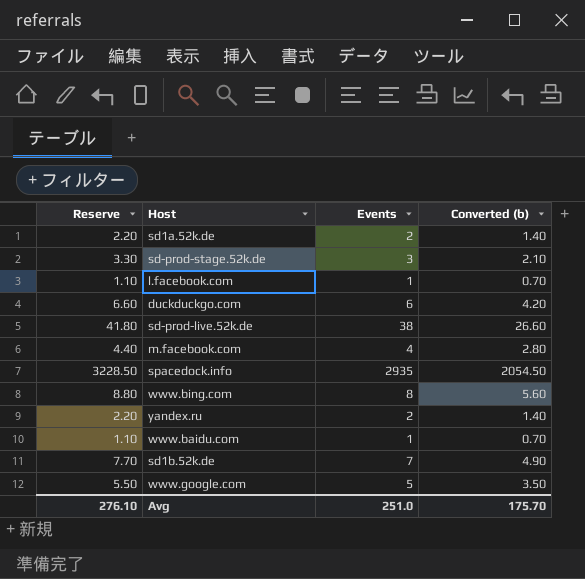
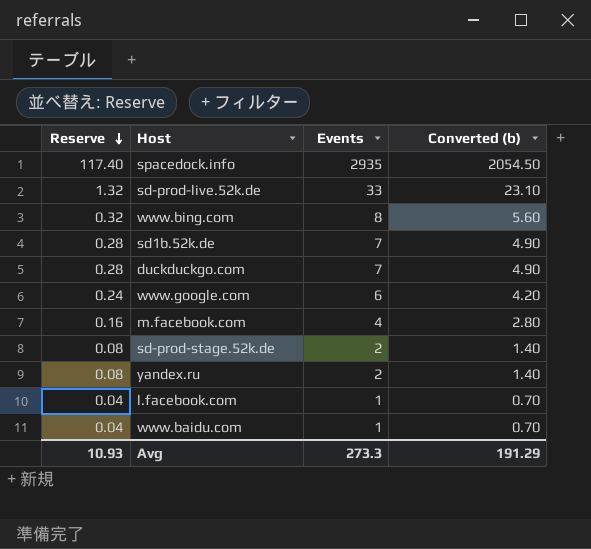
row order: none -> Reserve descending
column Reserve | formula: [Events] * 1.1 -> [Events] * 0.04
row sd1a.52k.de: 2.20 | 2 | 1.40 -> none
sd-prod-live.52k.de | Events: 38 -> 33
sd-prod-live.52k.de | Converted (b): 26.60 -> 23.10
duckduckgo.com | Events: 6 -> 7
duckduckgo.com | Converted (b): 4.20 -> 4.90
www.google.com | Events: 5 -> 6
www.google.com | Converted (b): 3.50 -> 4.20
sd-prod-stage.52k.de | Events: 3 -> 2
sd-prod-stage.52k.de | Converted (b): 2.10 -> 1.40
Avg | Reserve: 276.10 -> 10.93
Avg | Events: 251.0 -> 273.3
Avg | Converted (b): 175.70 -> 191.29

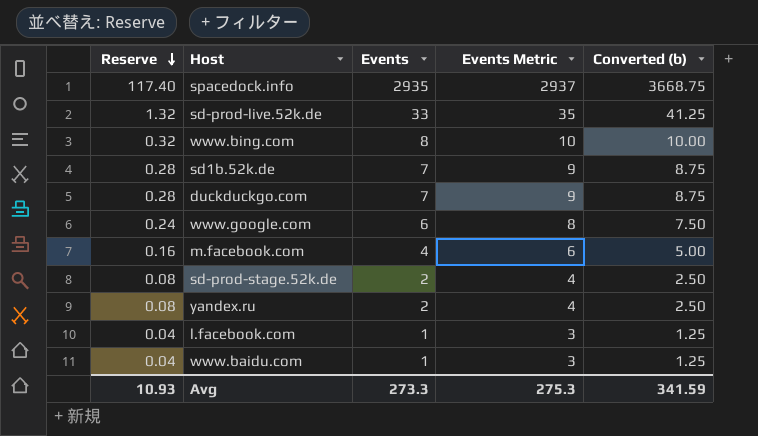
column Events Metric | formula: none -> [Events] + 2
column Converted (b) | formula: [Events] * 0.7 -> [Events] * 1.25
Avg | Converted (b): 191.29 -> 341.59

